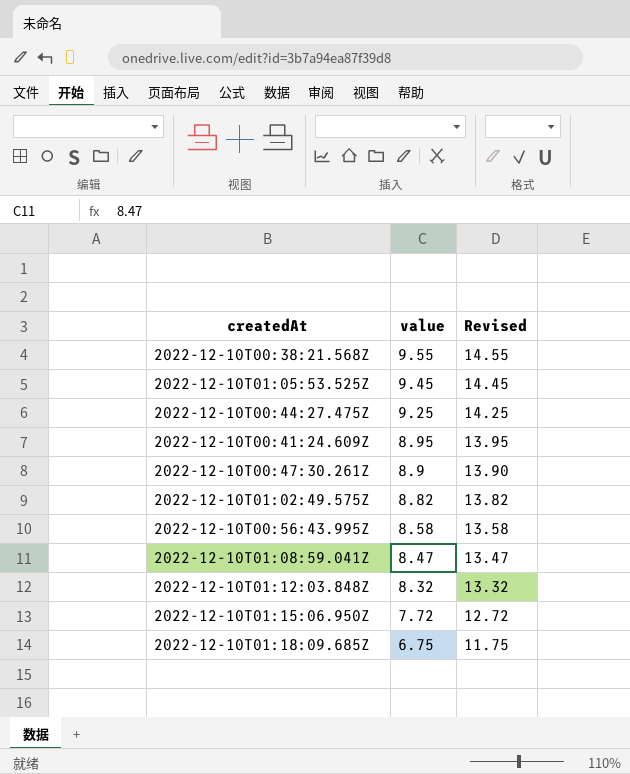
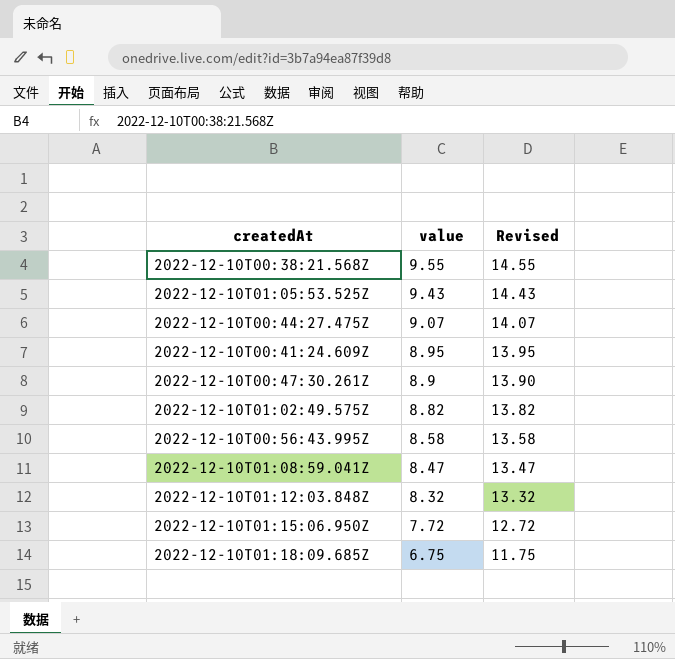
2022-12-10T01:05:53.525Z | value: 9.45 -> 9.43
2022-12-10T01:05:53.525Z | Revised: 14.45 -> 14.43
2022-12-10T00:44:27.475Z | value: 9.25 -> 9.07
2022-12-10T00:44:27.475Z | Revised: 14.25 -> 14.07

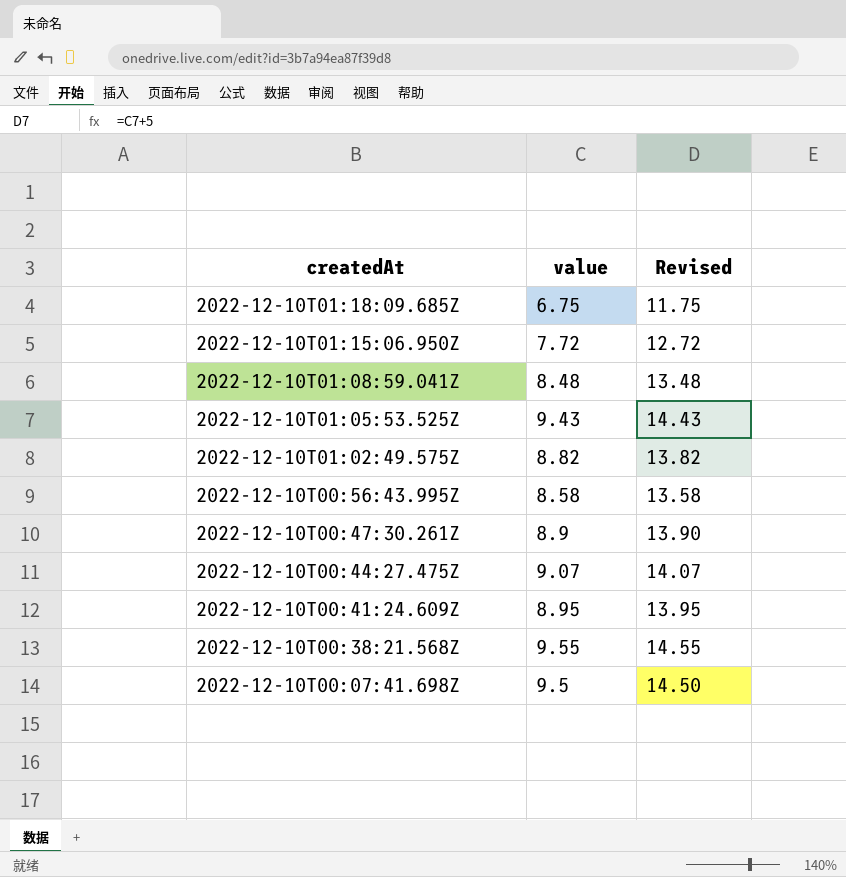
row order: value descending -> createdAt descending
row 2022-12-10T01:12:03.848Z: 8.32 | 13.32 -> none
2022-12-10T01:08:59.041Z | value: 8.47 -> 8.48
2022-12-10T01:08:59.041Z | Revised: 13.47 -> 13.48
row 2022-12-10T00:07:41.698Z: none -> 9.5 | 14.50

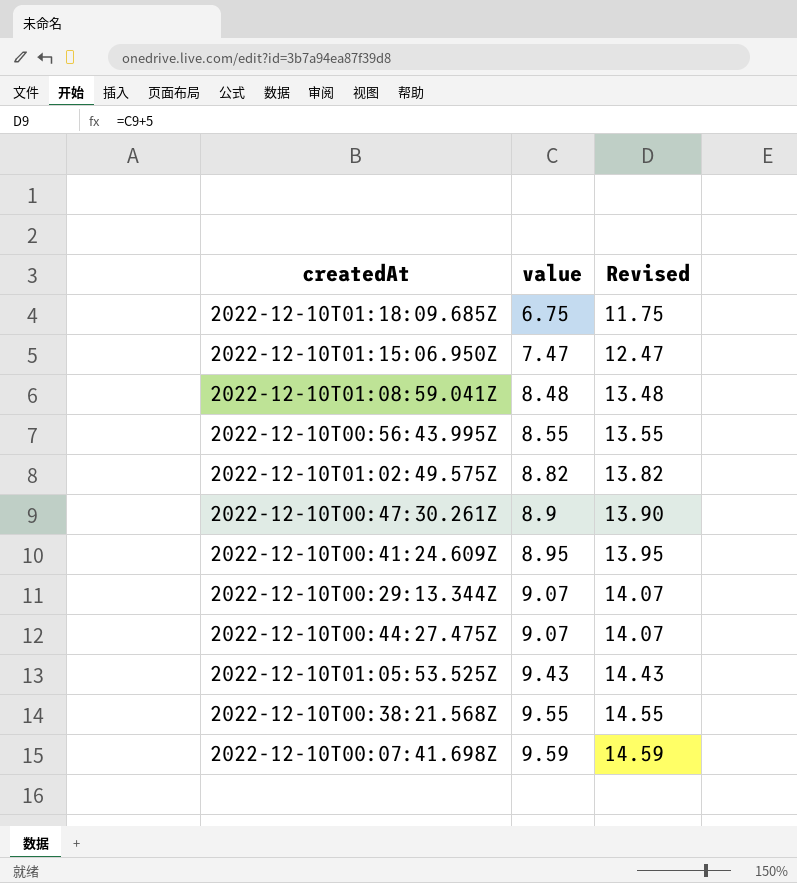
row order: createdAt descending -> value ascending
2022-12-10T01:15:06.950Z | value: 7.72 -> 7.47
2022-12-10T01:15:06.950Z | Revised: 12.72 -> 12.47
2022-12-10T00:56:43.995Z | value: 8.58 -> 8.55
2022-12-10T00:56:43.995Z | Revised: 13.58 -> 13.55
row 2022-12-10T00:29:13.344Z: none -> 9.07 | 14.07
2022-12-10T00:07:41.698Z | value: 9.5 -> 9.59
2022-12-10T00:07:41.698Z | Revised: 14.50 -> 14.59

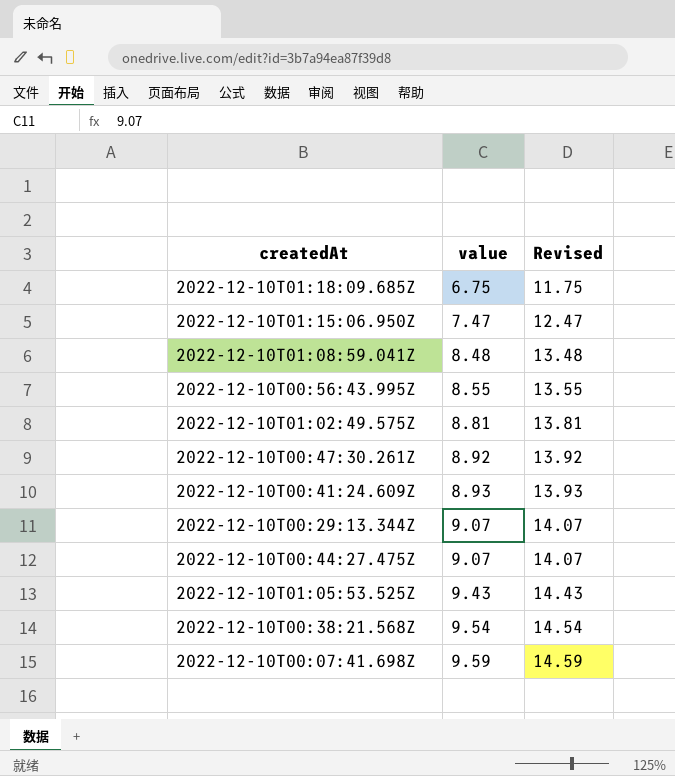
2022-12-10T01:02:49.575Z | value: 8.82 -> 8.81
2022-12-10T01:02:49.575Z | Revised: 13.82 -> 13.81
2022-12-10T00:47:30.261Z | value: 8.9 -> 8.92
2022-12-10T00:47:30.261Z | Revised: 13.90 -> 13.92
2022-12-10T00:41:24.609Z | value: 8.95 -> 8.93
2022-12-10T00:41:24.609Z | Revised: 13.95 -> 13.93
2022-12-10T00:38:21.568Z | value: 9.55 -> 9.54
2022-12-10T00:38:21.568Z | Revised: 14.55 -> 14.54

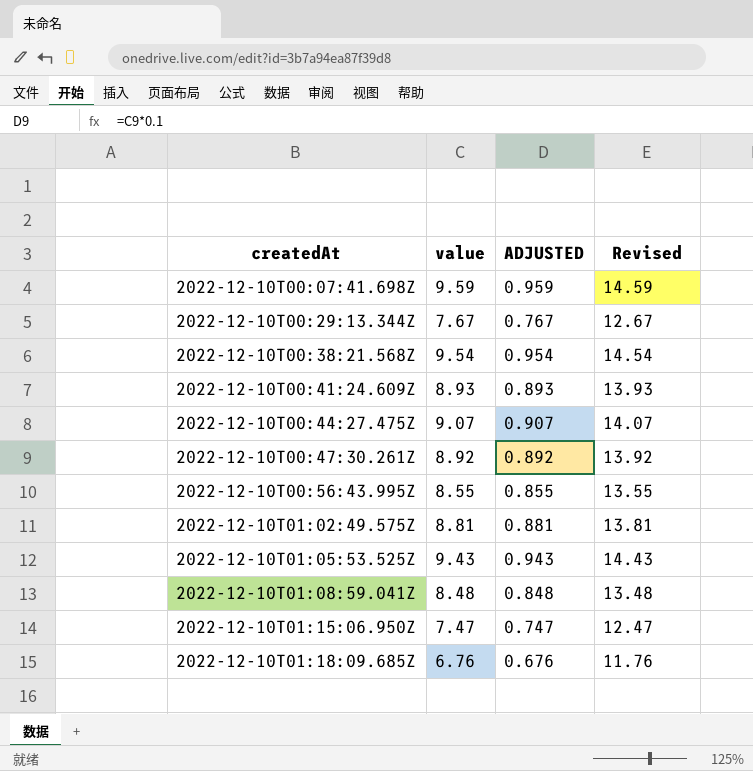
row order: value ascending -> createdAt ascending
column ADJUSTED | formula: none -> [value] * 0.1
2022-12-10T00:29:13.344Z | value: 9.07 -> 7.67
2022-12-10T00:29:13.344Z | Revised: 14.07 -> 12.67
2022-12-10T01:18:09.685Z | value: 6.75 -> 6.76
2022-12-10T01:18:09.685Z | Revised: 11.75 -> 11.76

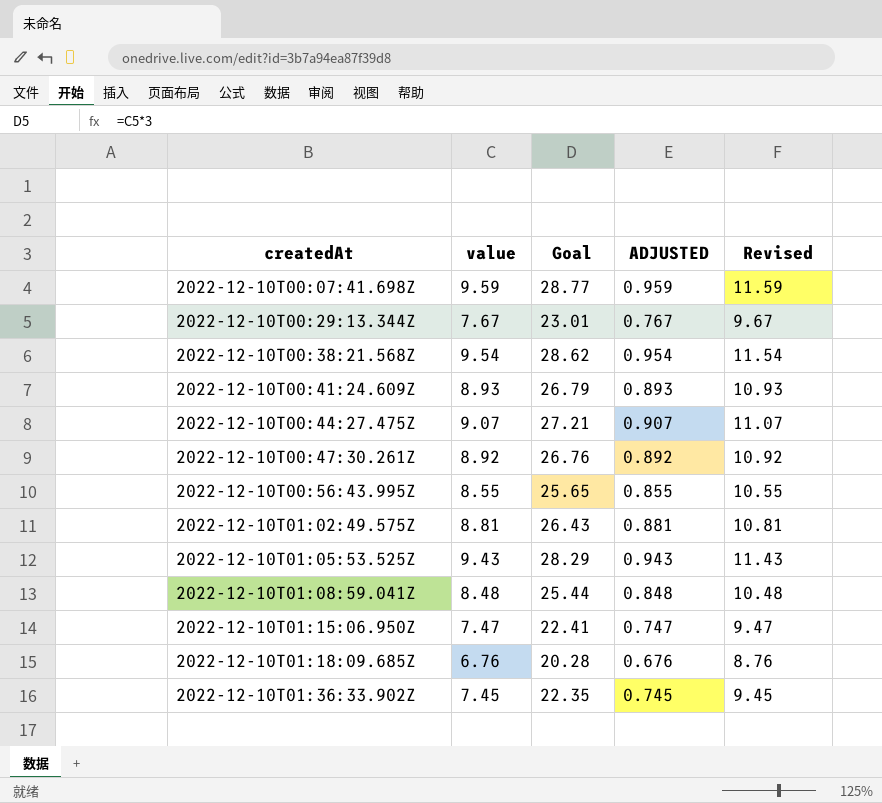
column Goal | formula: none -> [value] * 3
column Revised | formula: [value] + 5 -> [value] + 2
row 2022-12-10T01:36:33.902Z: none -> 7.45 | 22.35 | 0.745 | 9.45

